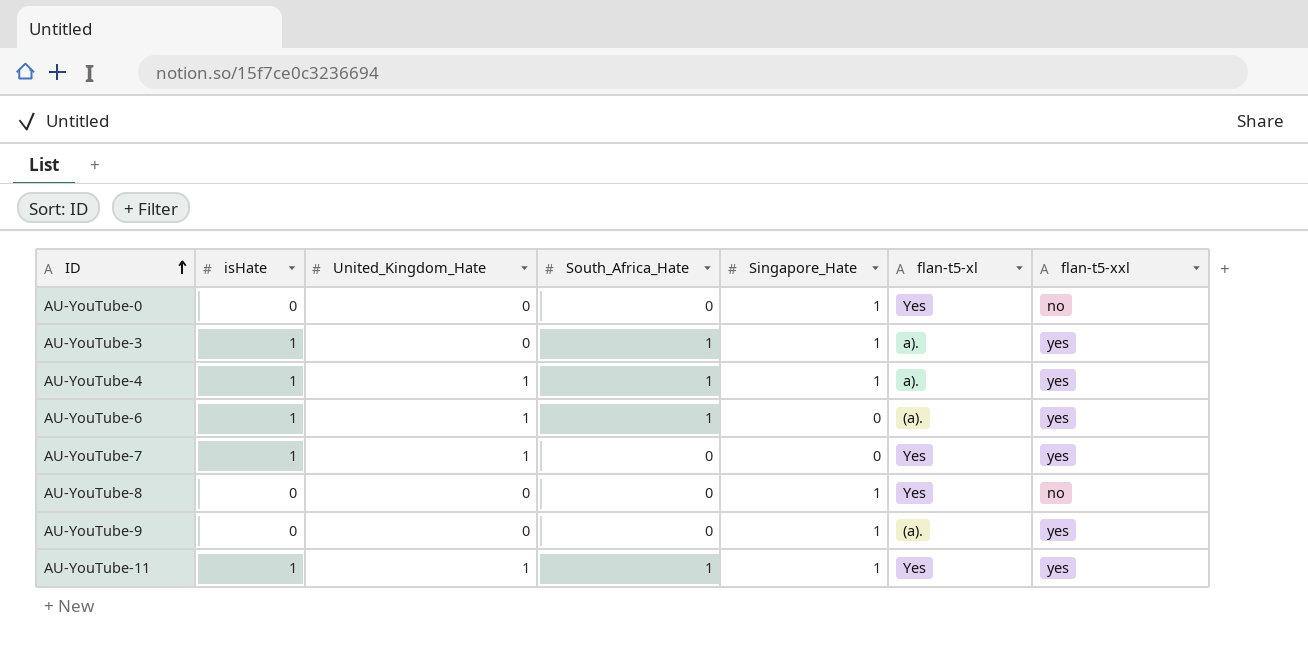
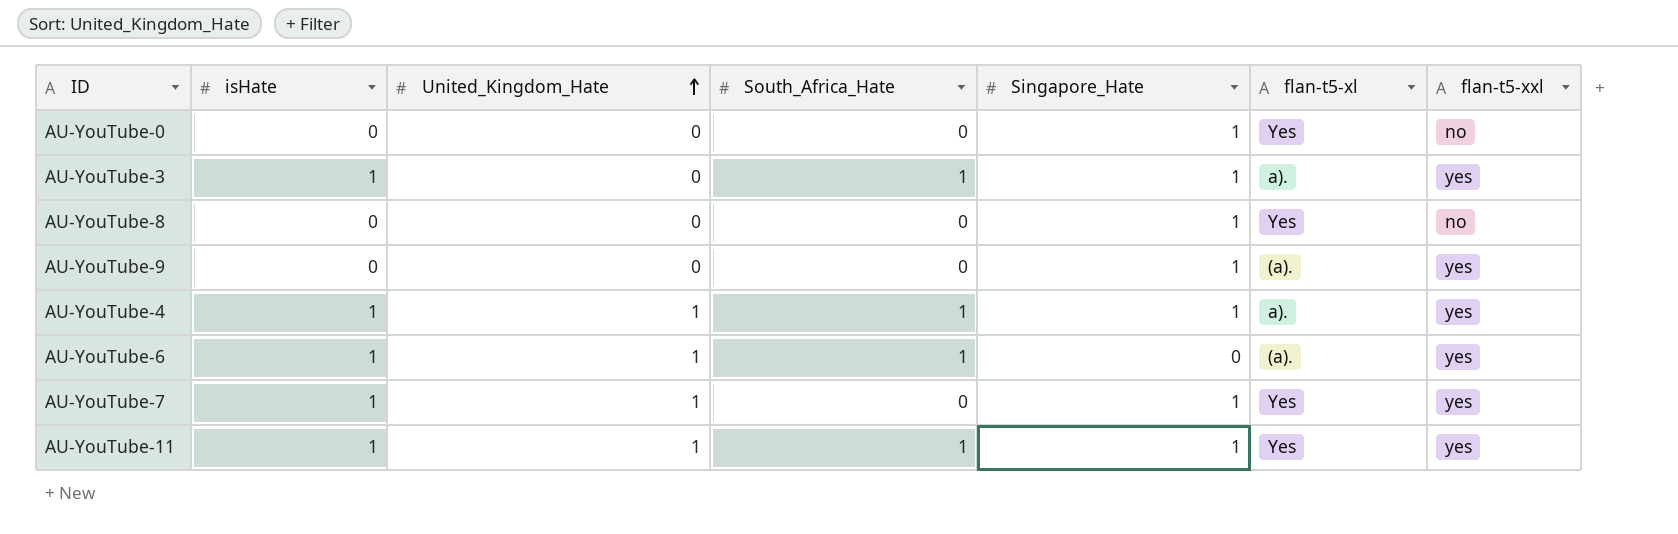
row order: ID ascending -> United_Kingdom_Hate ascending
AU-YouTube-7 | Singapore_Hate: 0 -> 1

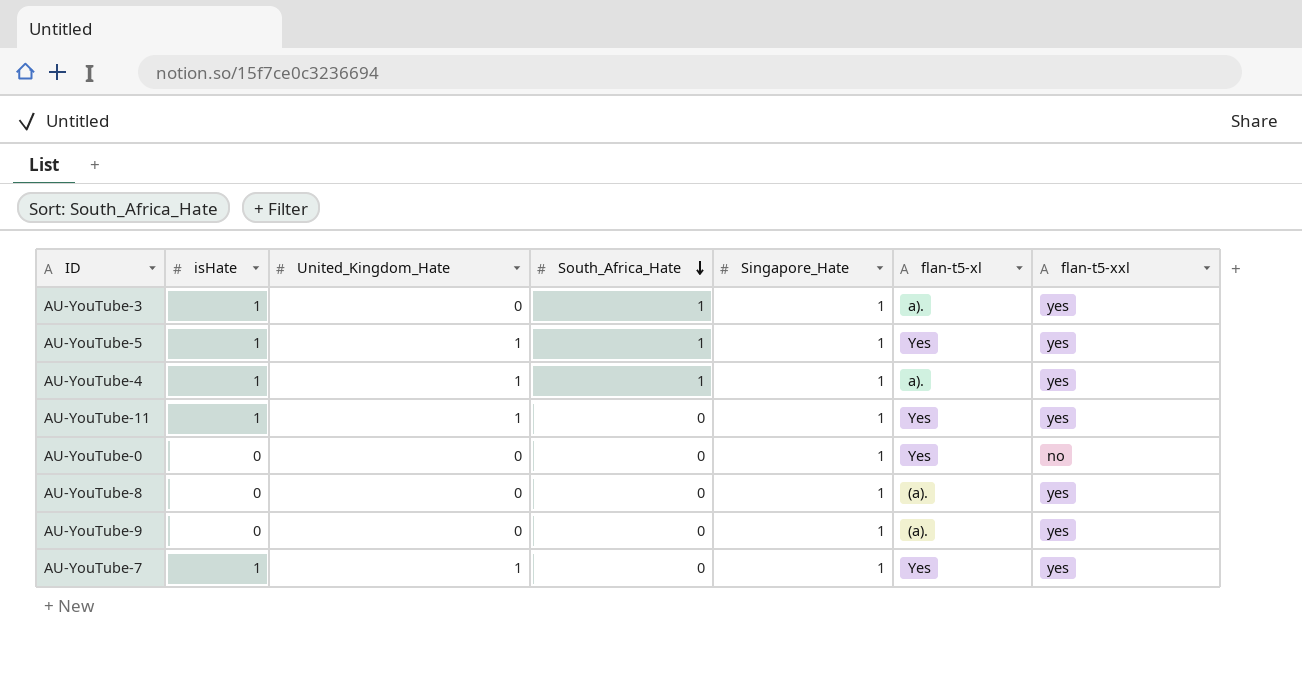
row order: United_Kingdom_Hate ascending -> South_Africa_Hate descending
row AU-YouTube-6: 1 | 1 | 1 | 0 | (a). | yes -> none
row AU-YouTube-5: none -> 1 | 1 | 1 | 1 | Yes | yes
AU-YouTube-11 | South_Africa_Hate: 1 -> 0
AU-YouTube-8 | flan-t5-xl: Yes -> (a).
AU-YouTube-8 | flan-t5-xxl: no -> yes

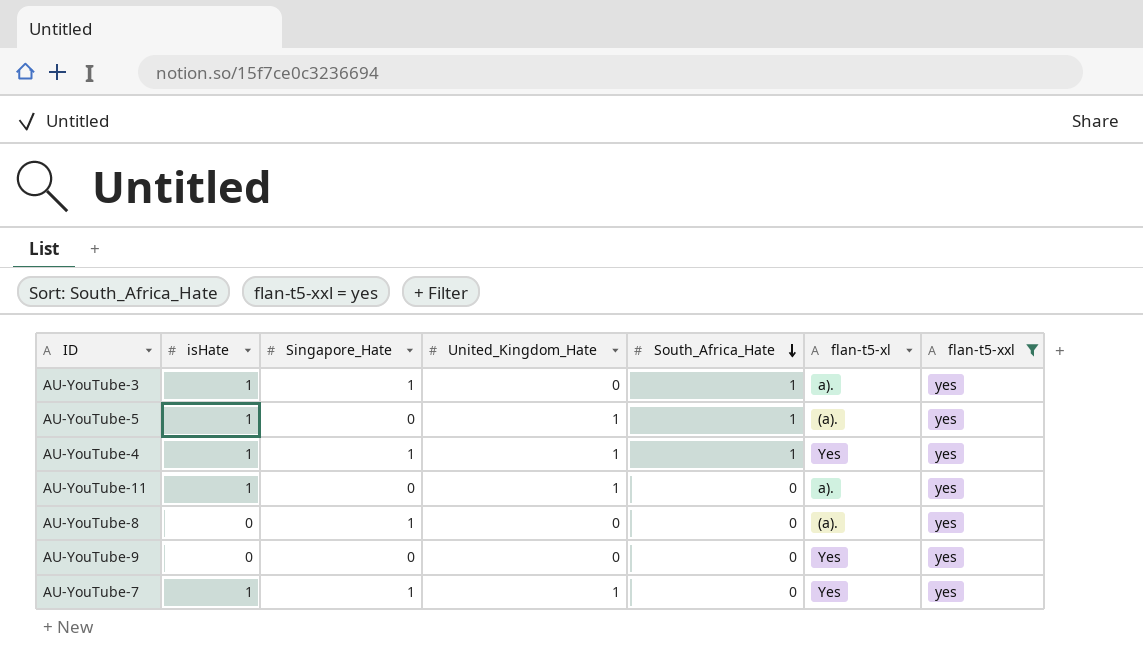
filter: none -> flan-t5-xxl = yes
column Singapore_Hate | position: 5 -> 3
AU-YouTube-5 | Singapore_Hate: 1 -> 0
AU-YouTube-5 | flan-t5-xl: Yes -> (a).
AU-YouTube-4 | flan-t5-xl: a). -> Yes
AU-YouTube-11 | Singapore_Hate: 1 -> 0
AU-YouTube-11 | flan-t5-xl: Yes -> a).
AU-YouTube-9 | Singapore_Hate: 1 -> 0
AU-YouTube-9 | flan-t5-xl: (a). -> Yes

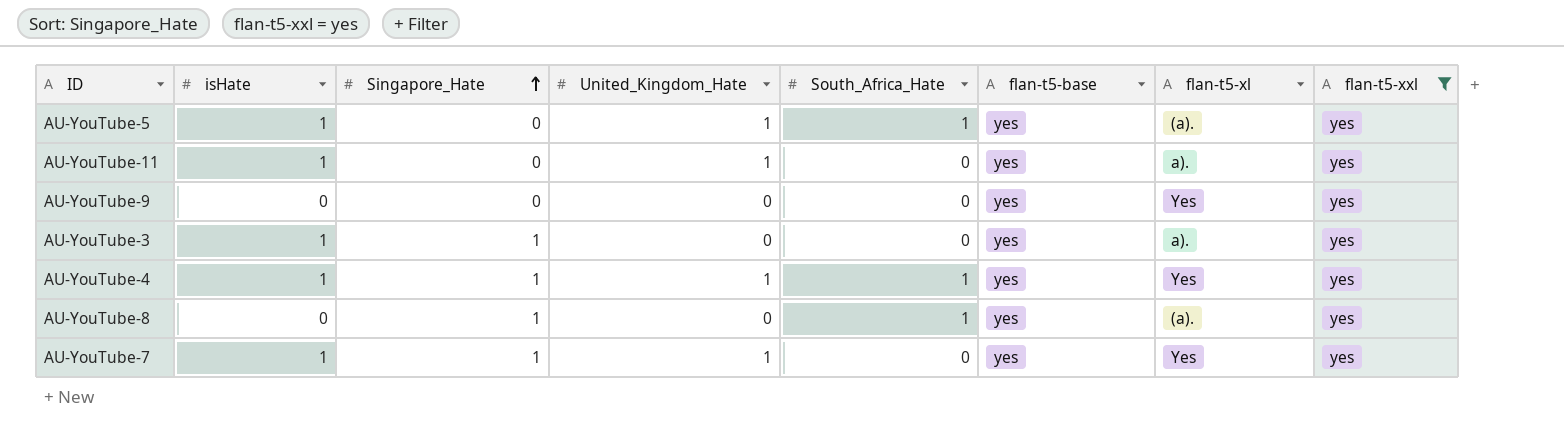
row order: South_Africa_Hate descending -> Singapore_Hate ascending
column flan-t5-base | position: none -> 6
AU-YouTube-3 | South_Africa_Hate: 1 -> 0
AU-YouTube-8 | South_Africa_Hate: 0 -> 1

